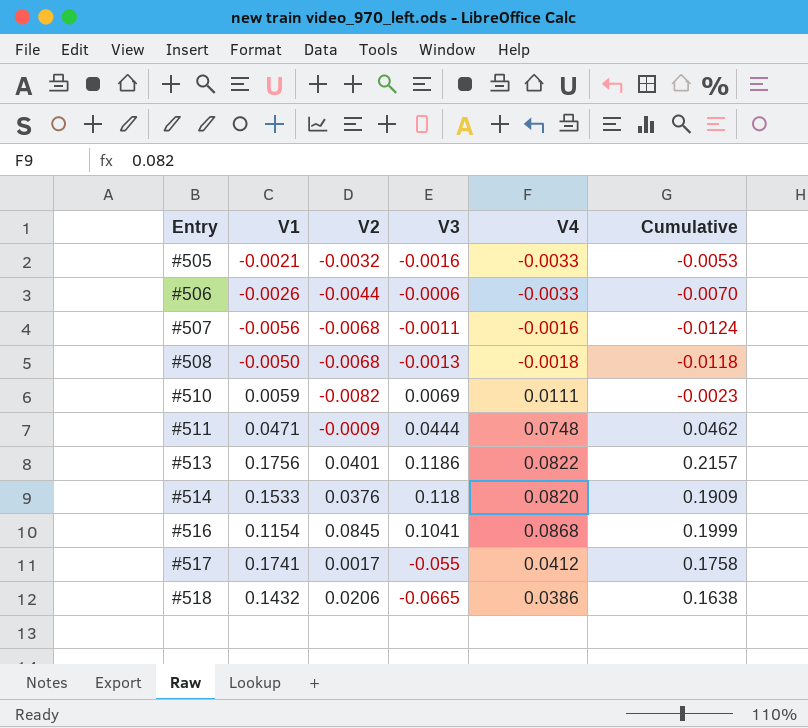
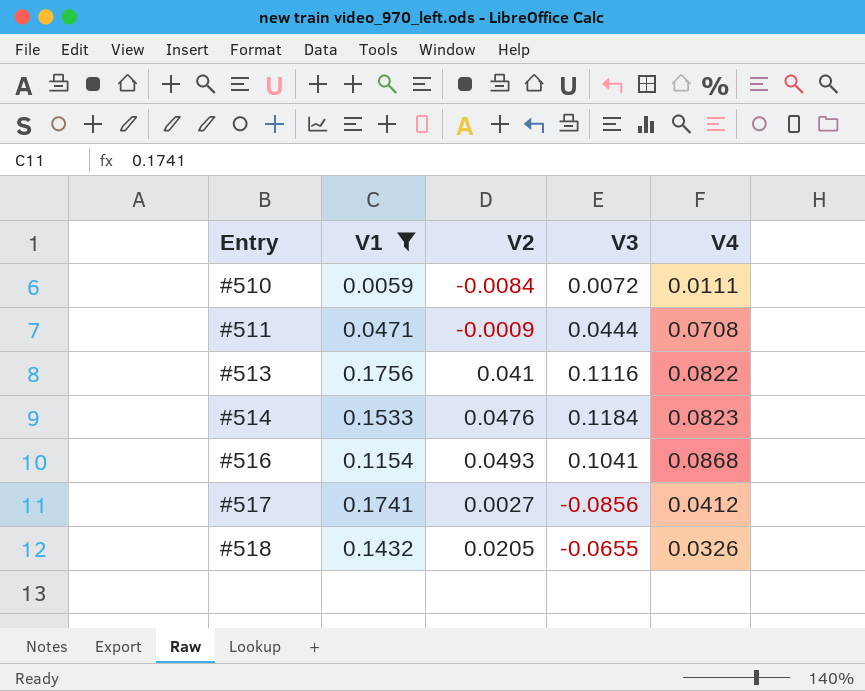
filter: none -> V1 >= 0.0059
column Cumulative | formula: [V1] + [V2] -> none
#510 | V2: -0.0082 -> -0.0084
#510 | V3: 0.0069 -> 0.0072
#511 | V4: 0.0748 -> 0.0708
#513 | V2: 0.0401 -> 0.041
#513 | V3: 0.1186 -> 0.1116
#514 | V2: 0.0376 -> 0.0476
#514 | V3: 0.118 -> 0.1184
#514 | V4: 0.0820 -> 0.0823
#516 | V2: 0.0845 -> 0.0493
#517 | V2: 0.0017 -> 0.0027
#517 | V3: -0.055 -> -0.0856
#518 | V2: 0.0206 -> 0.0205
#518 | V3: -0.0665 -> -0.0655
#518 | V4: 0.0386 -> 0.0326

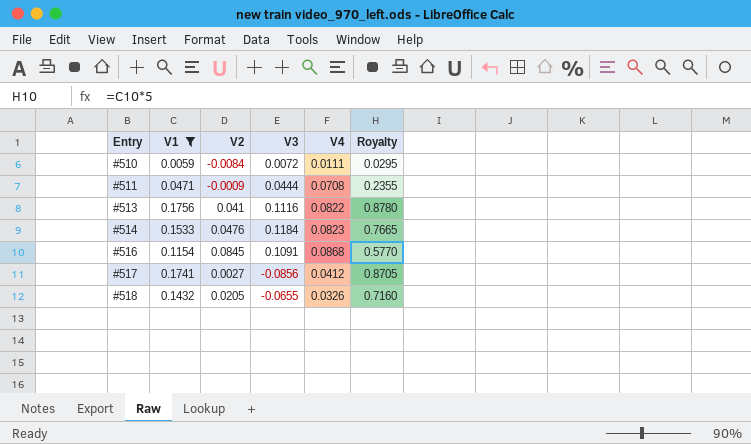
column Royalty | formula: none -> [V1] * 5
#516 | V2: 0.0493 -> 0.0845
#516 | V3: 0.1041 -> 0.1091

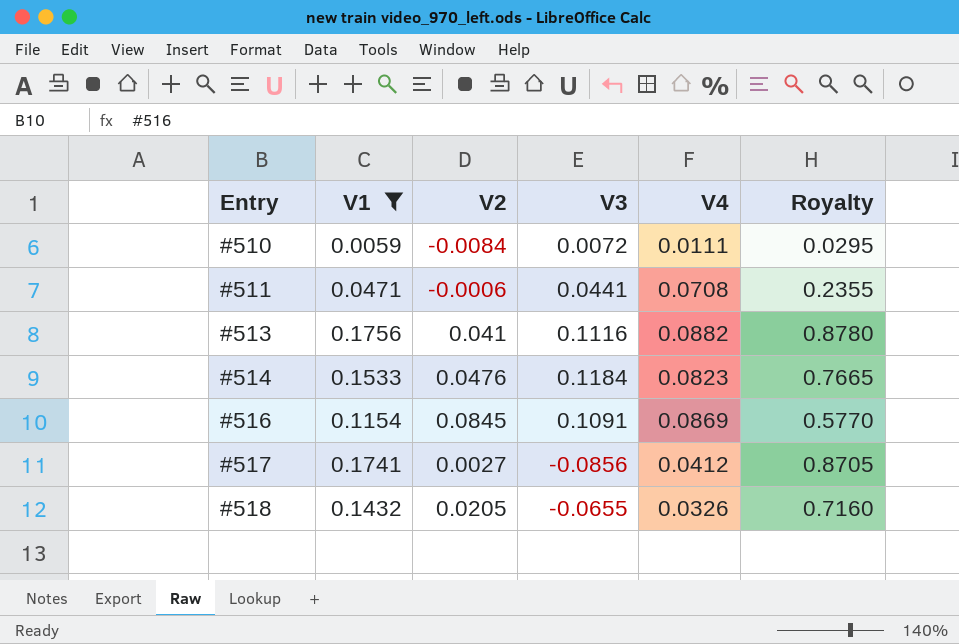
#511 | V2: -0.0009 -> -0.0006
#511 | V3: 0.0444 -> 0.0441
#513 | V4: 0.0822 -> 0.0882
#516 | V4: 0.0868 -> 0.0869

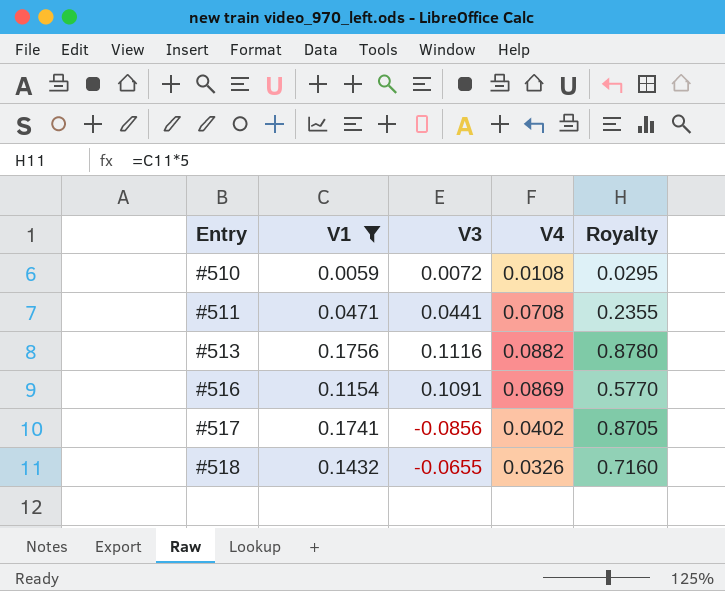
column V2 | position: 3 -> none
row #514: 0.1533 | 0.0476 | 0.1184 | 0.0823 | 0.7665 -> none
#510 | V4: 0.0111 -> 0.0108
#517 | V4: 0.0412 -> 0.0402

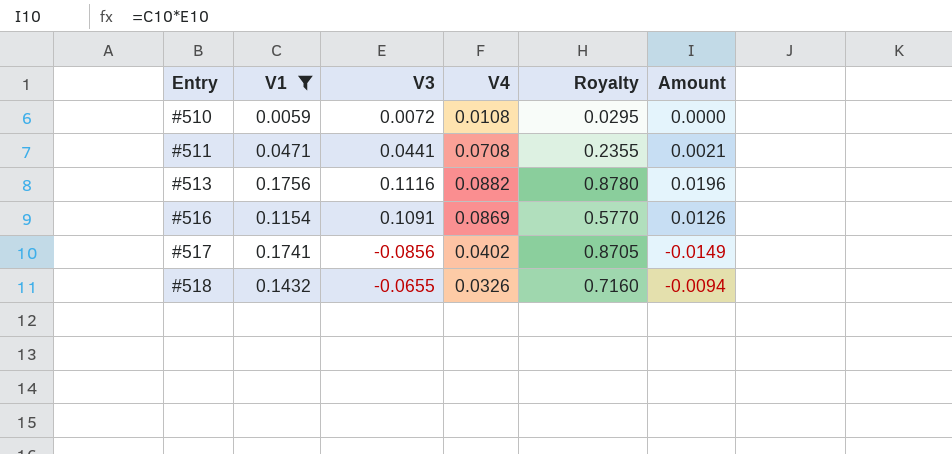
column Amount | formula: none -> [V1] * [V3]

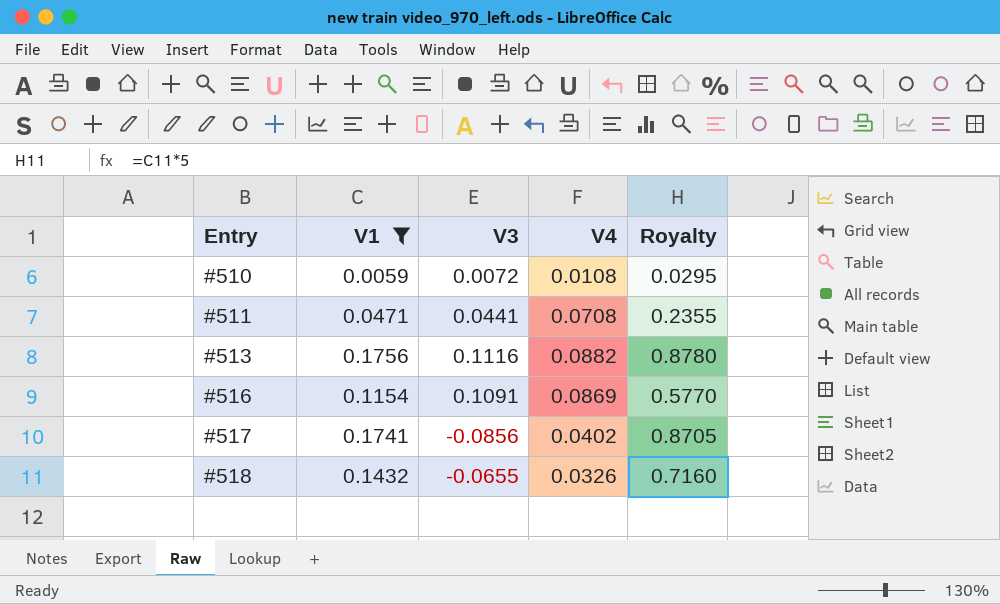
column Amount | formula: [V1] * [V3] -> none

